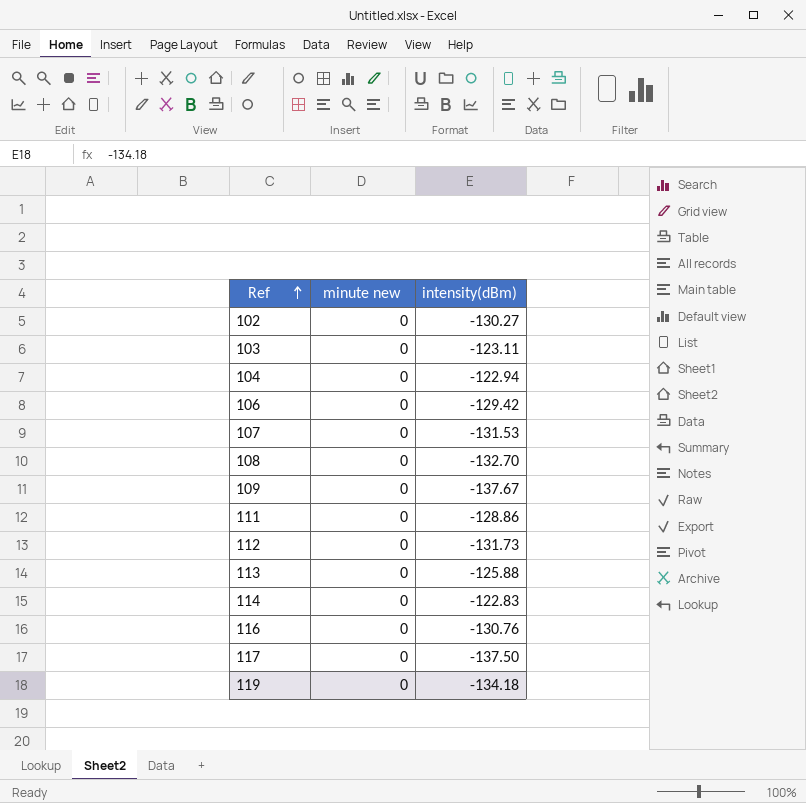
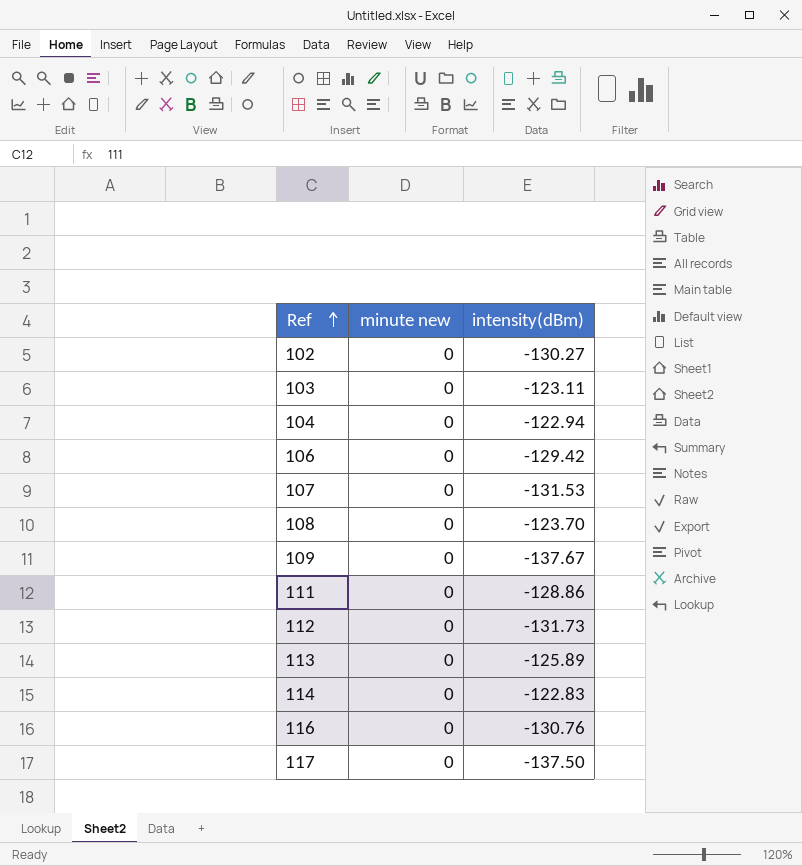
row 119: 0 | -134.18 -> none
108 | intensity(dBm): -132.70 -> -123.70
113 | intensity(dBm): -125.88 -> -125.89

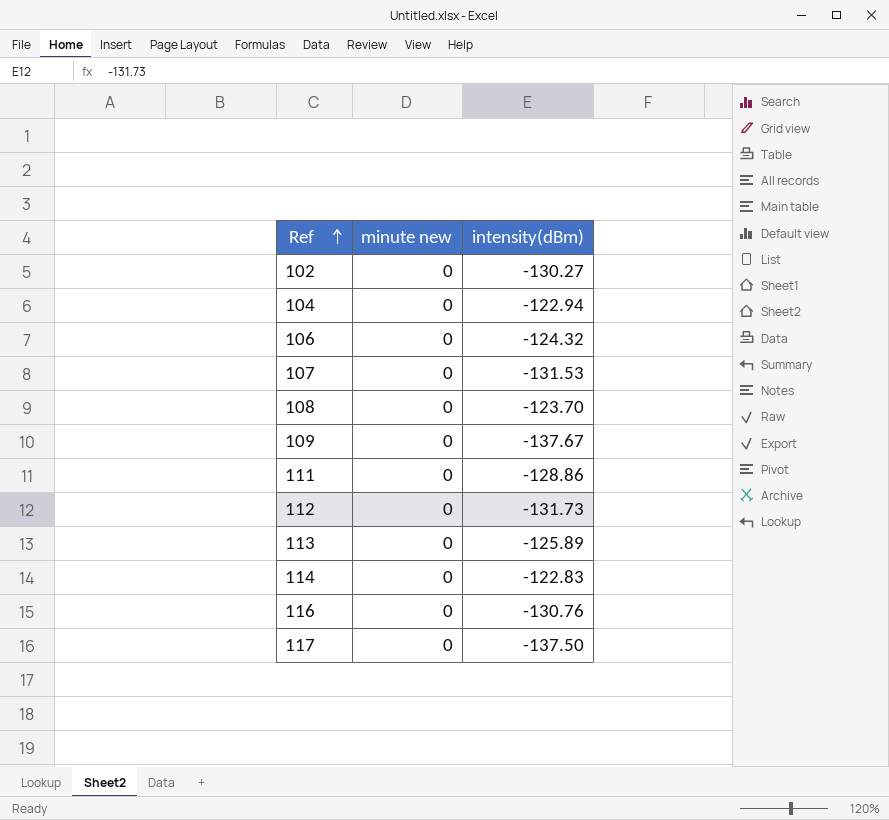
row 103: 0 | -123.11 -> none
106 | intensity(dBm): -129.42 -> -124.32

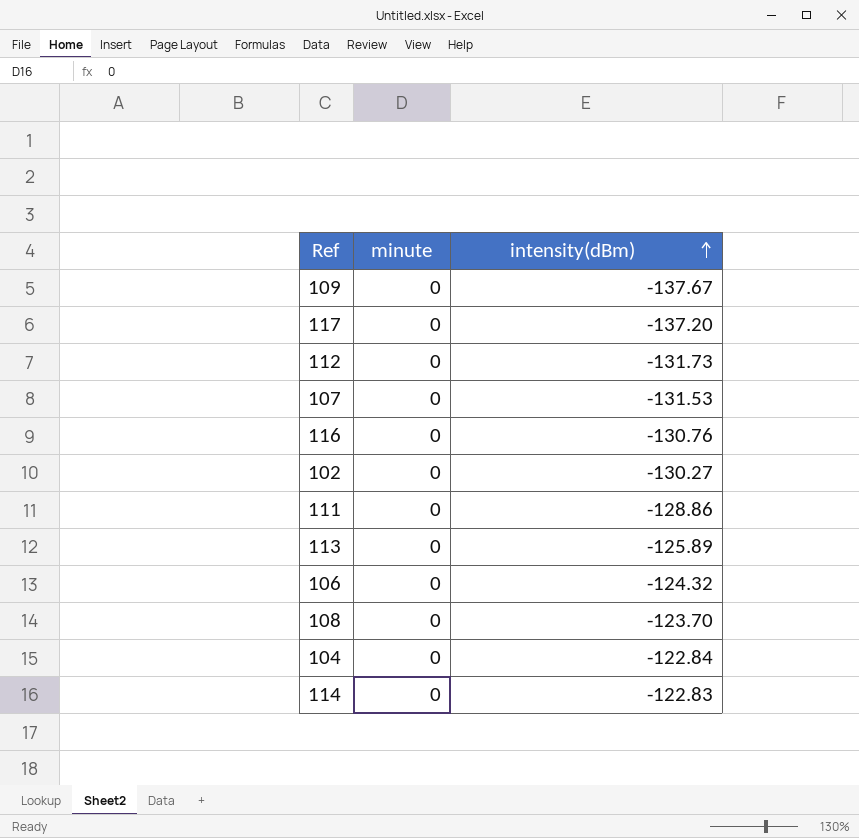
row order: Ref ascending -> intensity(dBm) ascending
column name: minute new -> minute
117 | intensity(dBm): -137.50 -> -137.20
104 | intensity(dBm): -122.94 -> -122.84

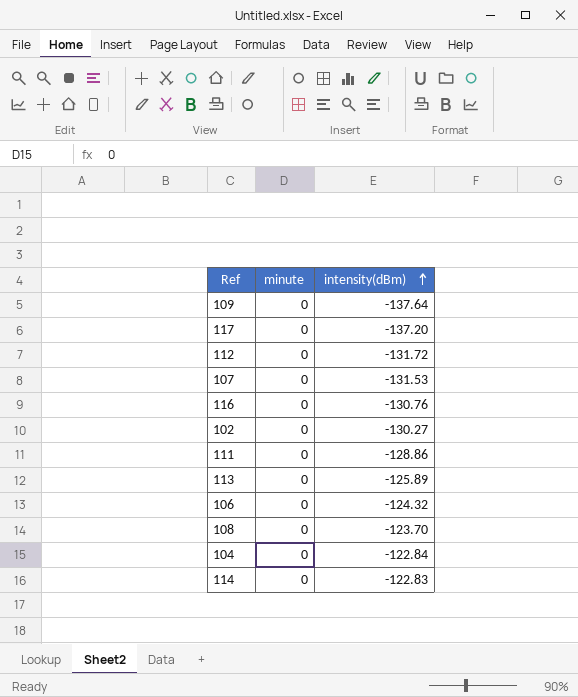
109 | intensity(dBm): -137.67 -> -137.64
112 | intensity(dBm): -131.73 -> -131.72

